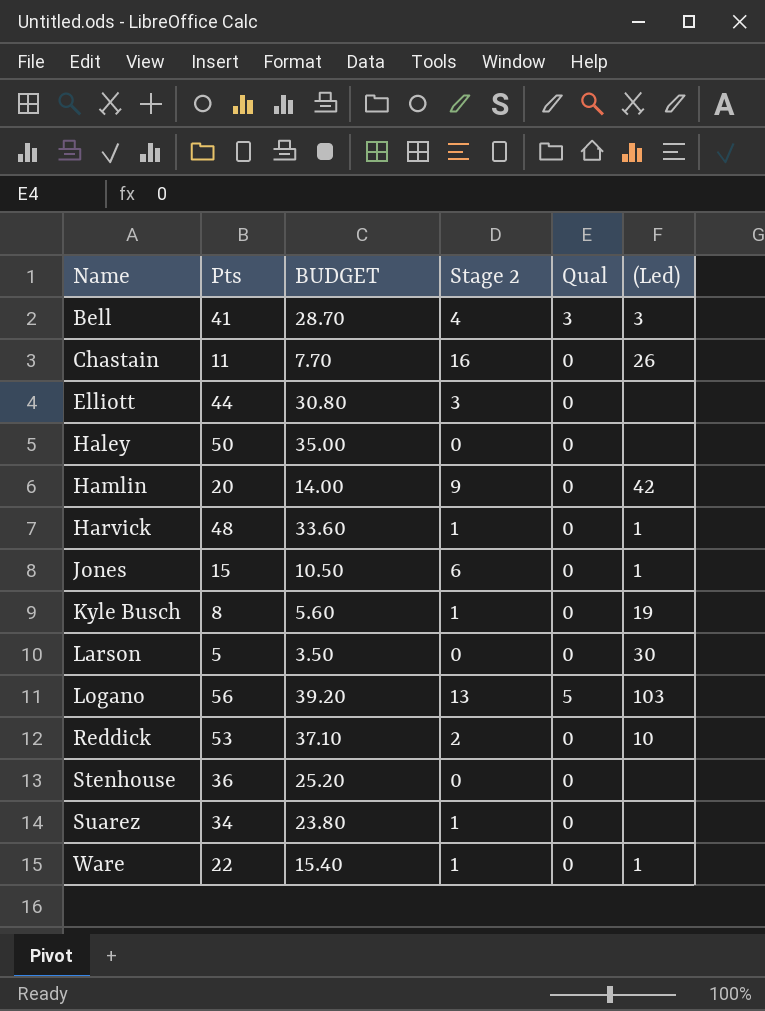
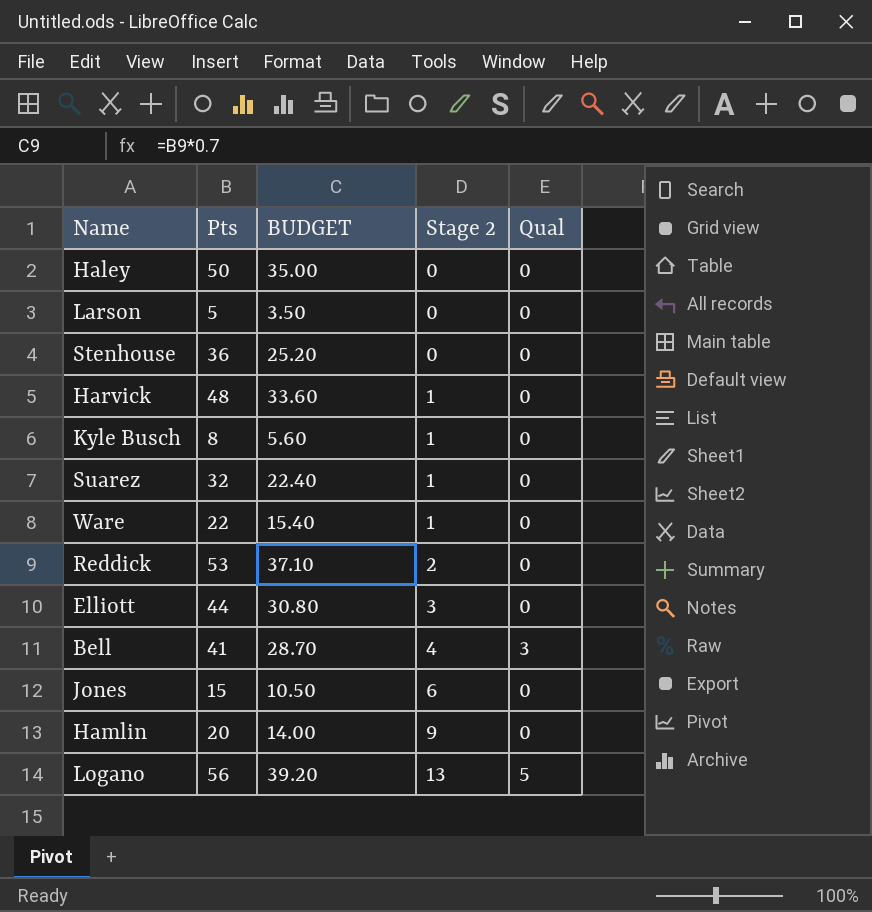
row order: Name ascending -> Stage 2 ascending
column (Led) | position: 6 -> none
row Chastain: 11 | 7.70 | 16 | 0 | 26 -> none
Suarez | Pts: 34 -> 32
Suarez | BUDGET: 23.80 -> 22.40

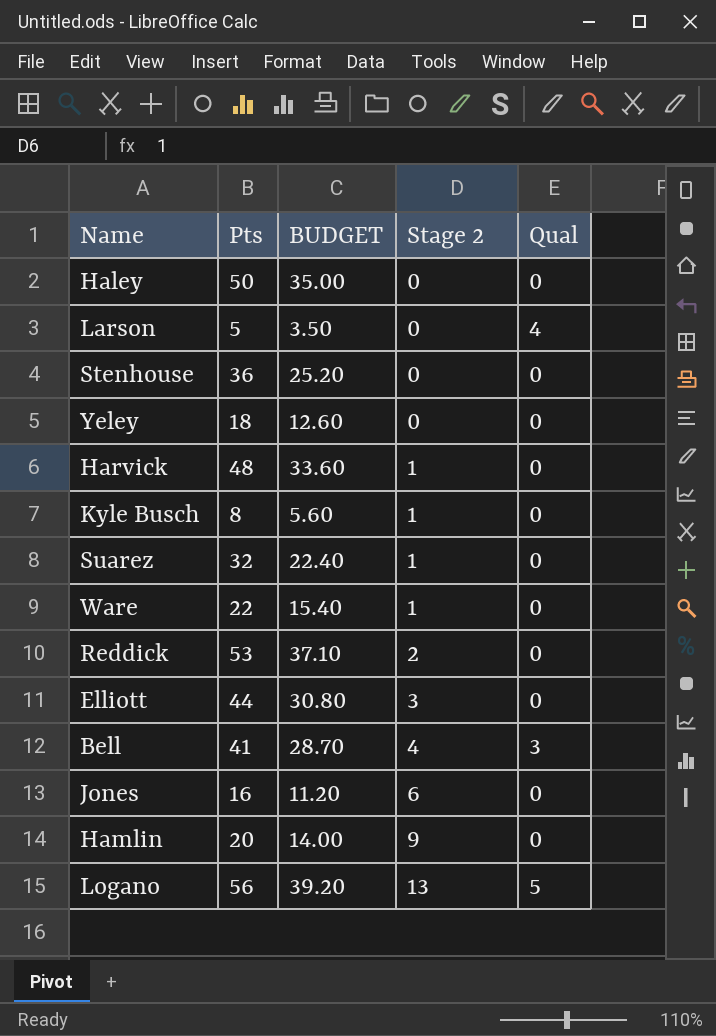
Larson | Qual: 0 -> 4
row Yeley: none -> 18 | 12.60 | 0 | 0
Jones | Pts: 15 -> 16
Jones | BUDGET: 10.50 -> 11.20

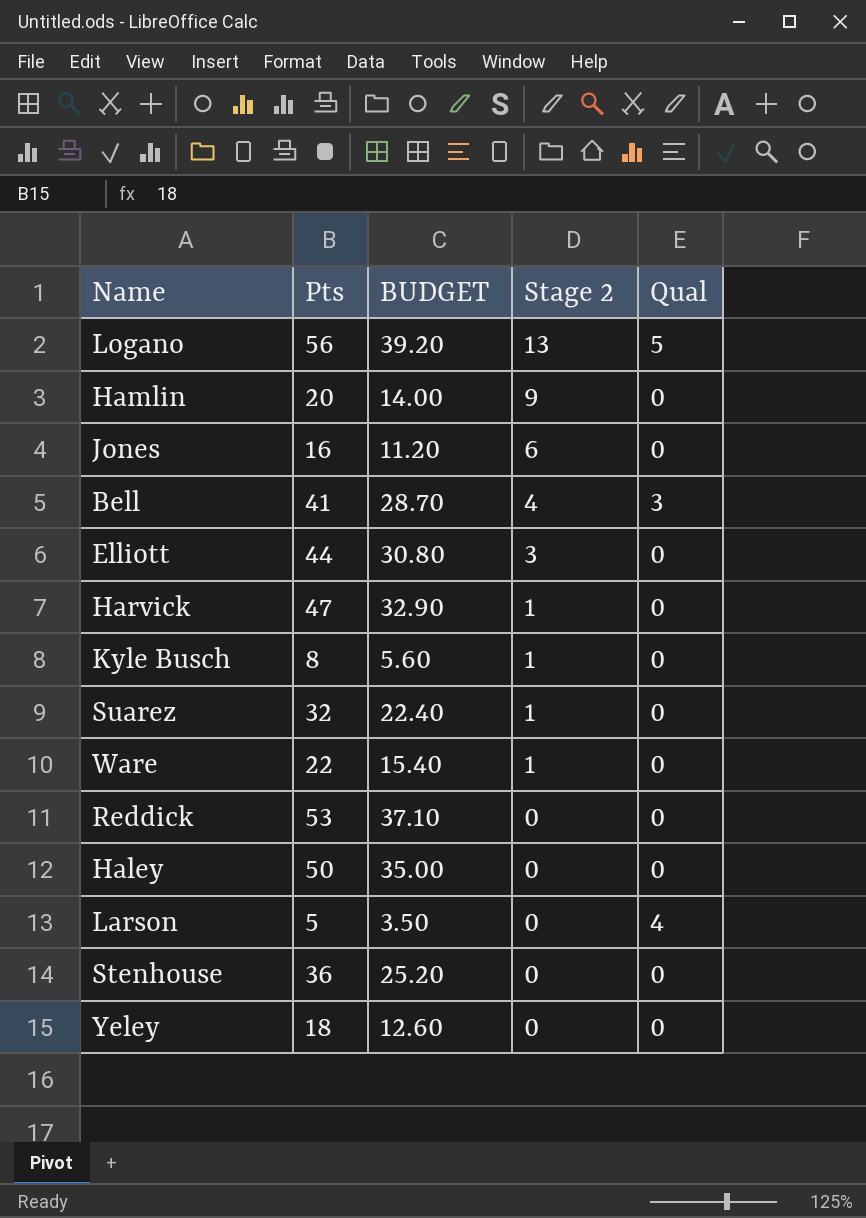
row order: Stage 2 ascending -> Stage 2 descending
Harvick | Pts: 48 -> 47
Harvick | BUDGET: 33.60 -> 32.90
Reddick | Stage 2: 2 -> 0

